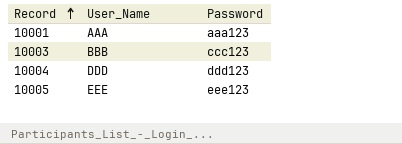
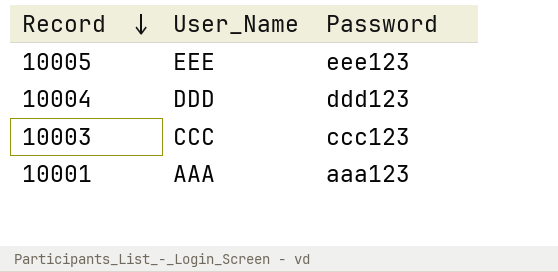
row order: Record ascending -> Record descending
10003 | User_Name: BBB -> CCC

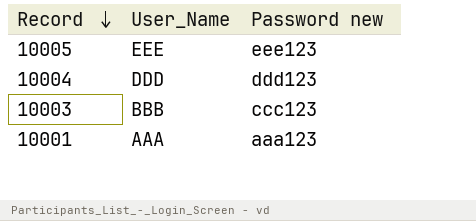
column name: Password -> Password new
10003 | User_Name: CCC -> BBB

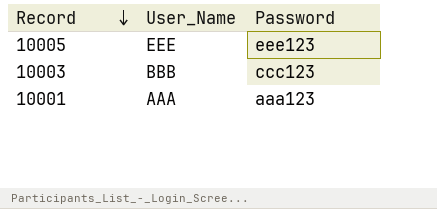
column name: Password new -> Password
row 10004: DDD | ddd123 -> none

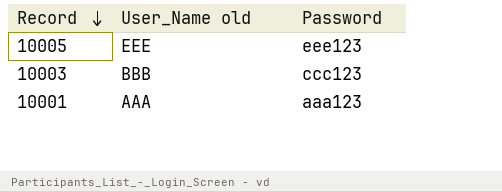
column name: User_Name -> User_Name old

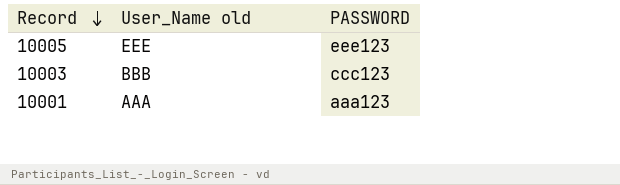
column name: Password -> PASSWORD

